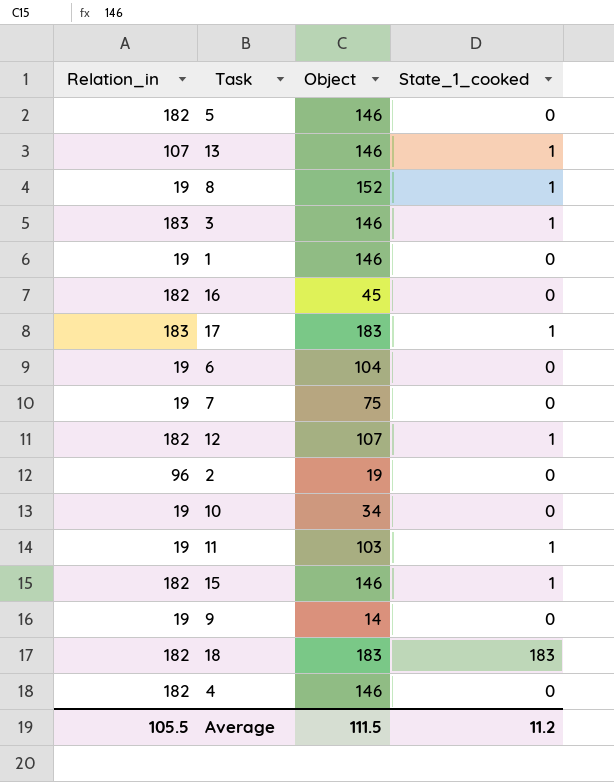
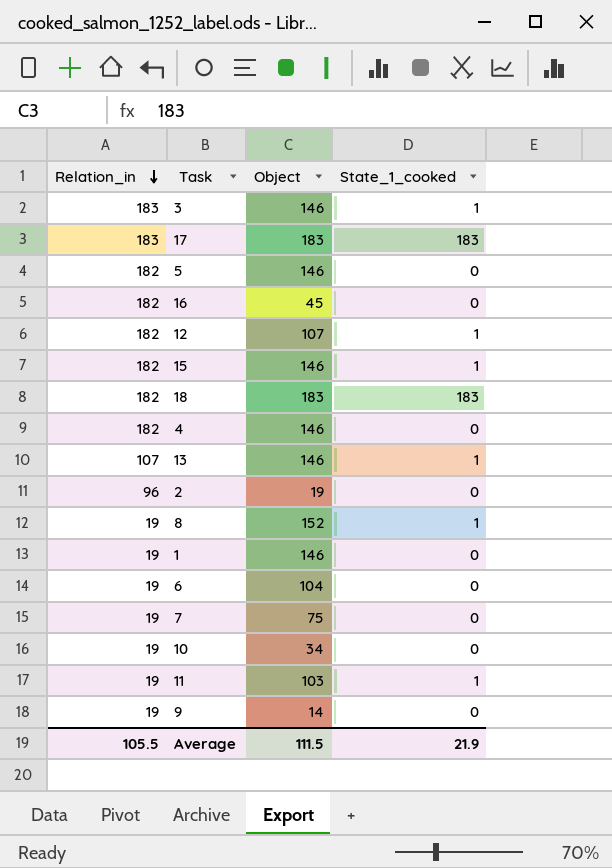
row order: none -> Relation_in descending
17 | State_1_cooked: 1 -> 183
Average | State_1_cooked: 11.2 -> 21.9

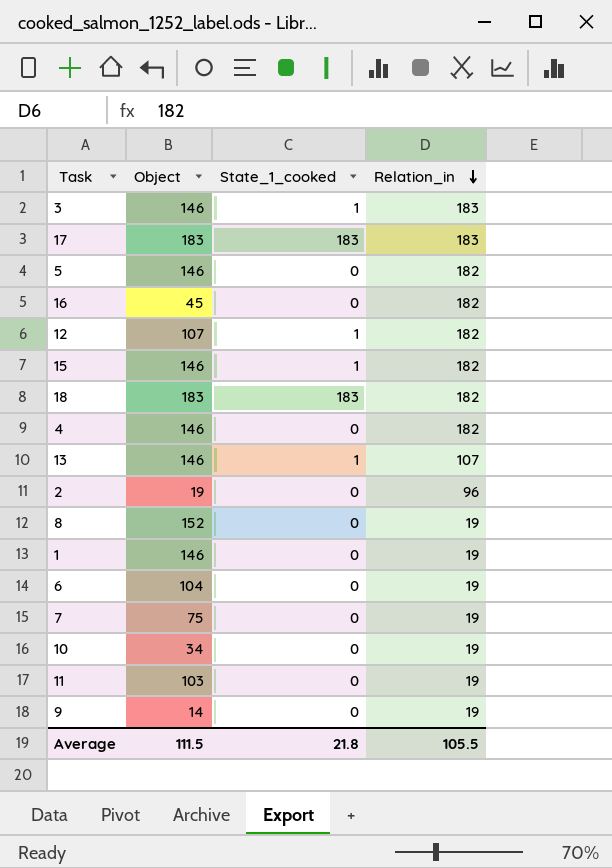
column Relation_in | position: 1 -> 4
8 | State_1_cooked: 1 -> 0
11 | State_1_cooked: 1 -> 0
Average | State_1_cooked: 21.9 -> 21.8

